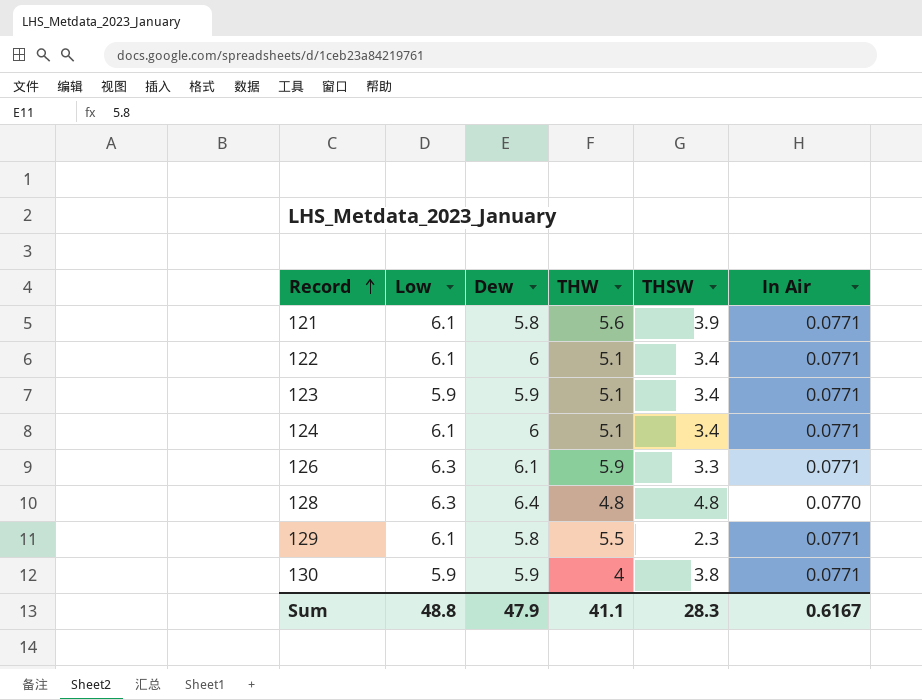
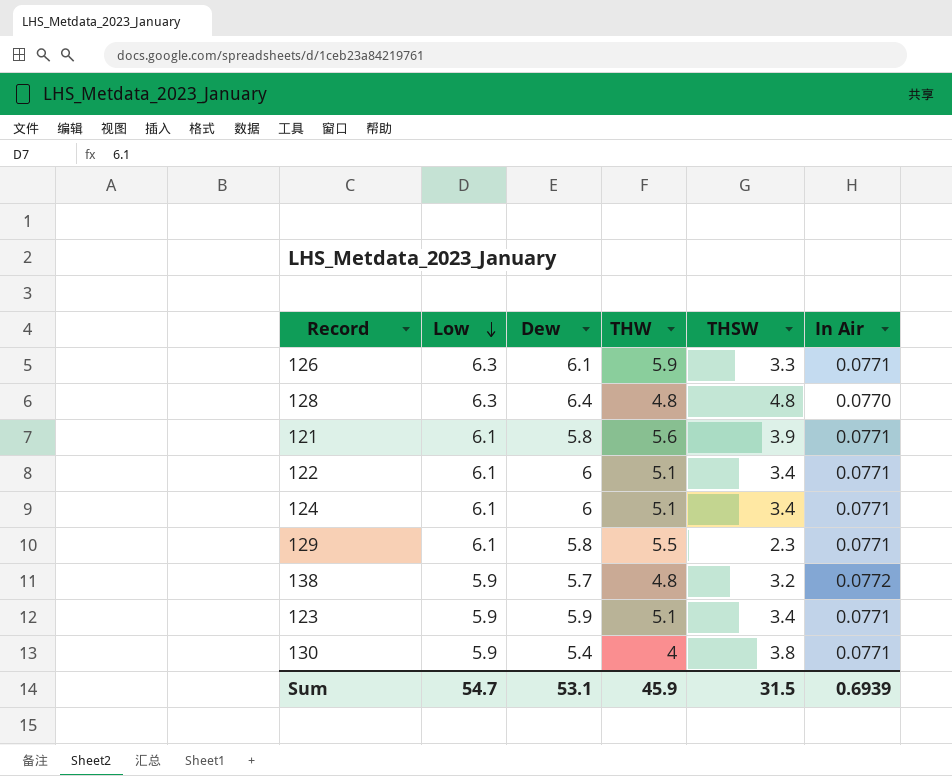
row order: Record ascending -> Low descending
row 138: none -> 5.9 | 5.7 | 4.8 | 3.2 | 0.0772
130 | Dew: 5.9 -> 5.4
Sum | Low: 48.8 -> 54.7
Sum | Dew: 47.9 -> 53.1
Sum | THW: 41.1 -> 45.9
Sum | THSW: 28.3 -> 31.5
Sum | In Air: 0.6167 -> 0.6939

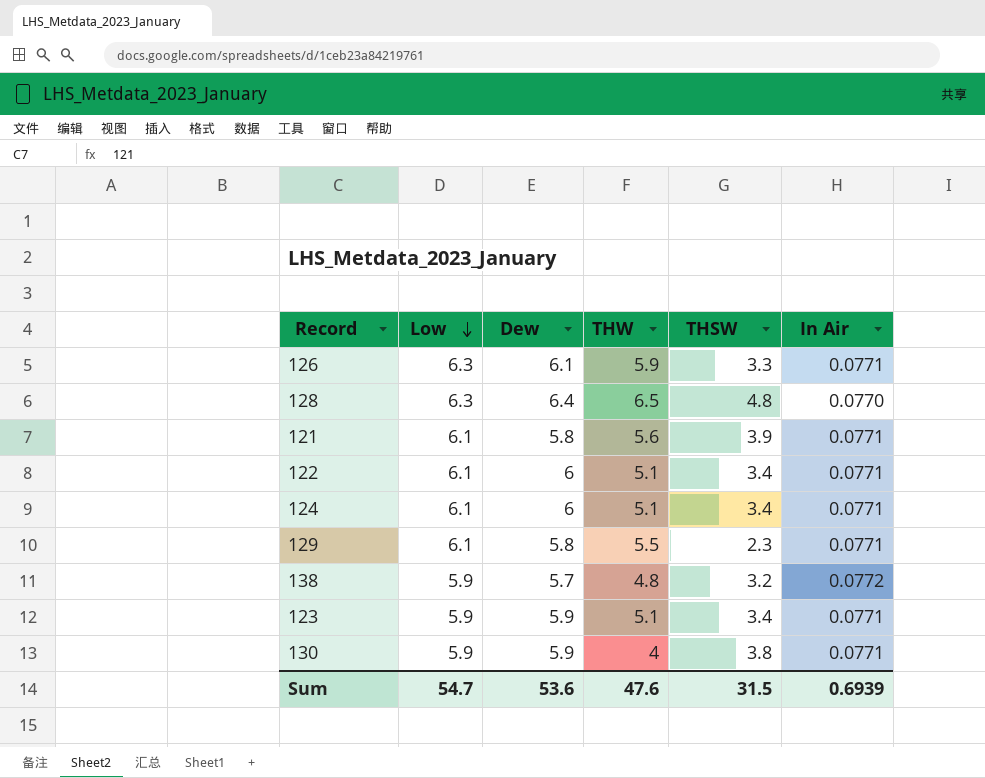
128 | THW: 4.8 -> 6.5
130 | Dew: 5.4 -> 5.9
Sum | Dew: 53.1 -> 53.6
Sum | THW: 45.9 -> 47.6

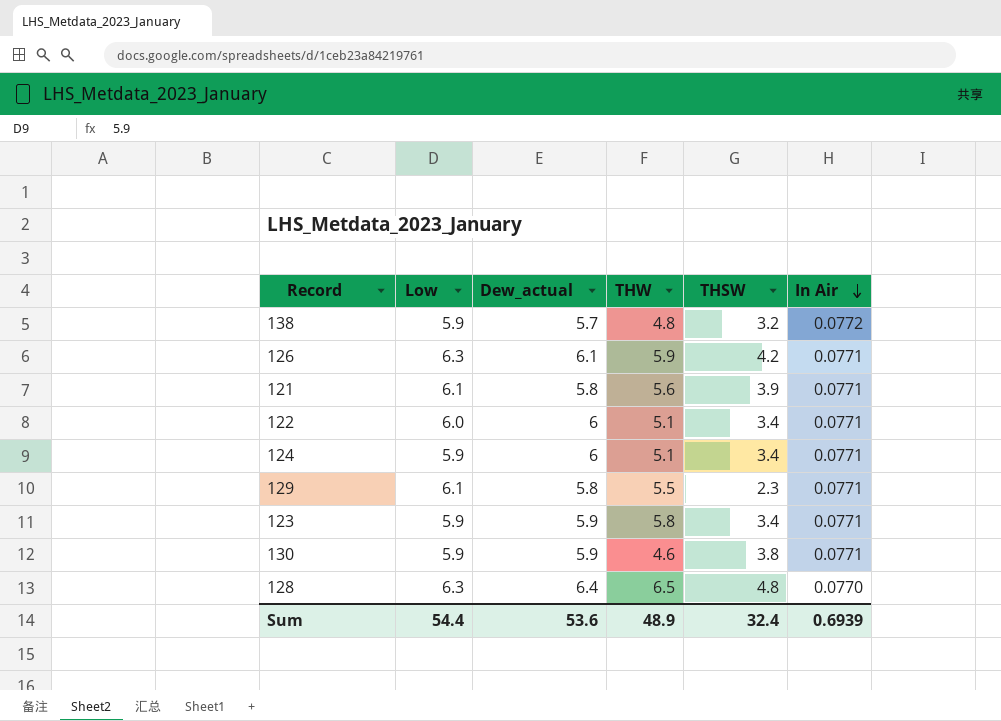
row order: Low descending -> In Air descending
column name: Dew -> Dew_actual
126 | THSW: 3.3 -> 4.2
122 | Low: 6.1 -> 6.0
124 | Low: 6.1 -> 5.9
123 | THW: 5.1 -> 5.8
130 | THW: 4 -> 4.6
Sum | Low: 54.7 -> 54.4
Sum | THW: 47.6 -> 48.9
Sum | THSW: 31.5 -> 32.4

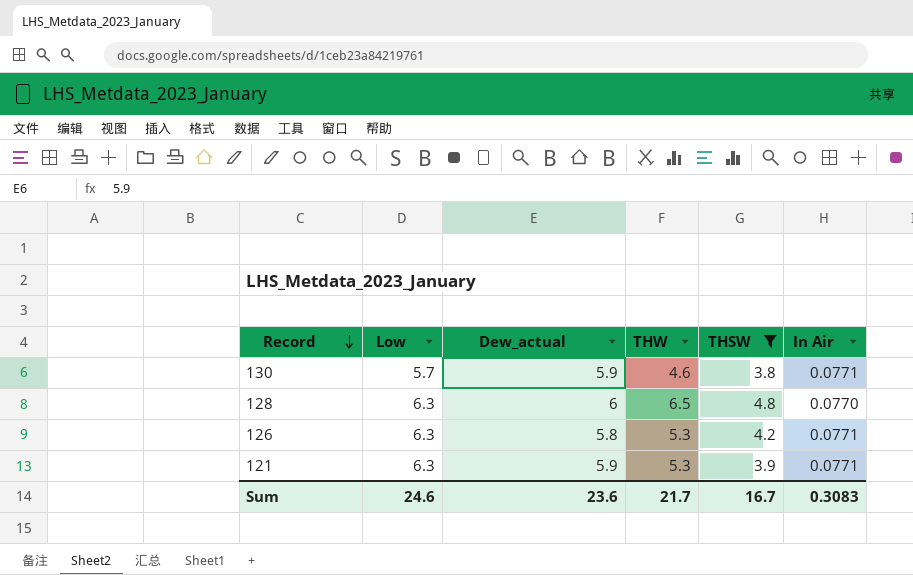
filter: none -> THSW >= 3.8
row order: In Air descending -> Record descending
130 | Low: 5.9 -> 5.7
128 | Dew_actual: 6.4 -> 6
126 | Dew_actual: 6.1 -> 5.8
126 | THW: 5.9 -> 5.3
121 | Low: 6.1 -> 6.3
121 | Dew_actual: 5.8 -> 5.9
121 | THW: 5.6 -> 5.3
Sum | Low: 54.4 -> 24.6
Sum | Dew_actual: 53.6 -> 23.6
Sum | THW: 48.9 -> 21.7
Sum | THSW: 32.4 -> 16.7
Sum | In Air: 0.6939 -> 0.3083

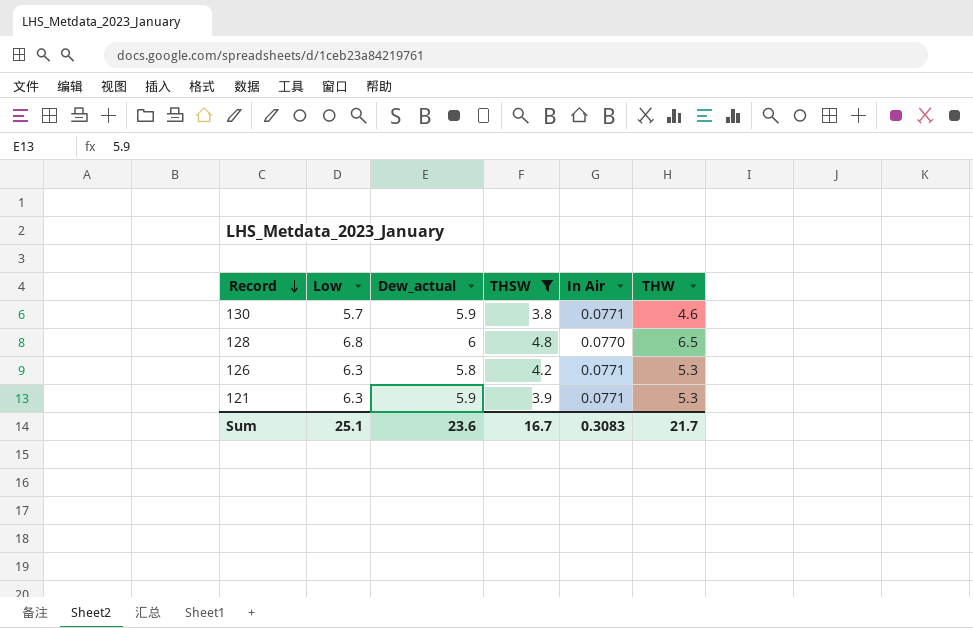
column THW | position: 4 -> 6
128 | Low: 6.3 -> 6.8
Sum | Low: 24.6 -> 25.1

